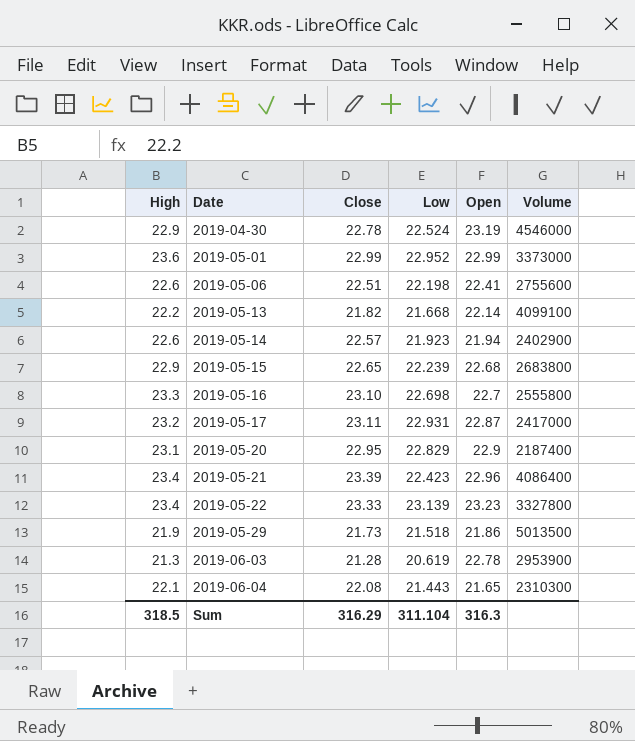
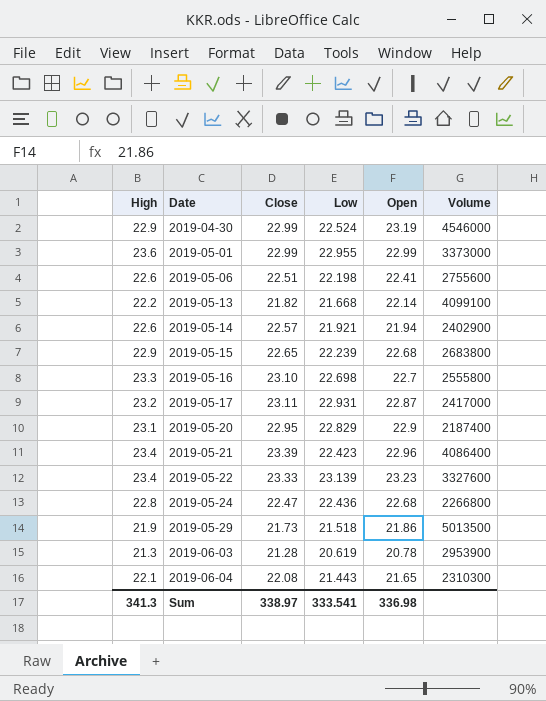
2019-04-30 | Close: 22.78 -> 22.99
2019-05-01 | Low: 22.952 -> 22.955
2019-05-14 | Low: 21.923 -> 21.921
2019-05-22 | Volume: 3327800 -> 3327600
row 2019-05-24: none -> 22.8 | 22.47 | 22.436 | 22.68 | 2266800
2019-06-03 | Open: 22.78 -> 20.78
Sum | High: 318.5 -> 341.3
Sum | Close: 316.29 -> 338.97
Sum | Low: 311.104 -> 333.541
Sum | Open: 316.3 -> 336.98

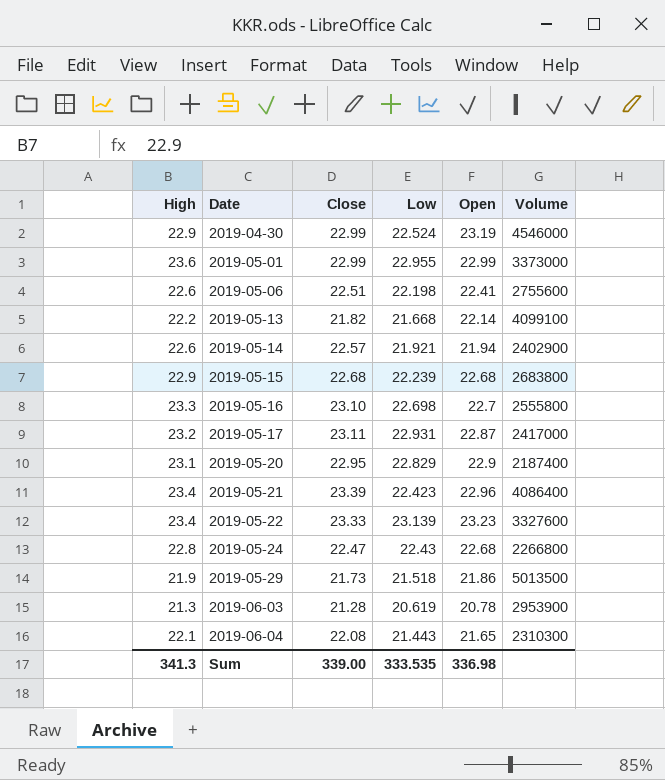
2019-05-15 | Close: 22.65 -> 22.68
2019-05-24 | Low: 22.436 -> 22.43
Sum | Close: 338.97 -> 339.00
Sum | Low: 333.541 -> 333.535

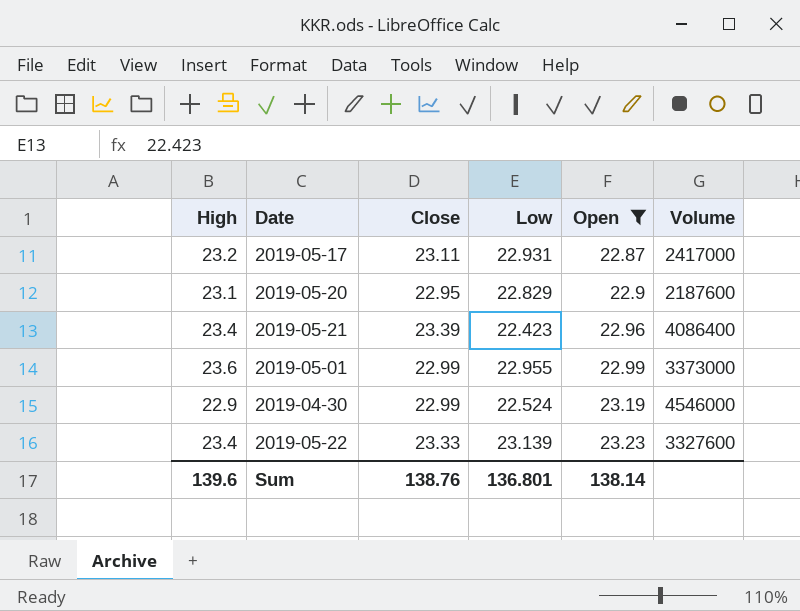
filter: none -> Open >= 22.87
row order: Date ascending -> Open ascending
2019-05-20 | Volume: 2187400 -> 2187600
Sum | High: 341.3 -> 139.6
Sum | Close: 339.00 -> 138.76
Sum | Low: 333.535 -> 136.801
Sum | Open: 336.98 -> 138.14

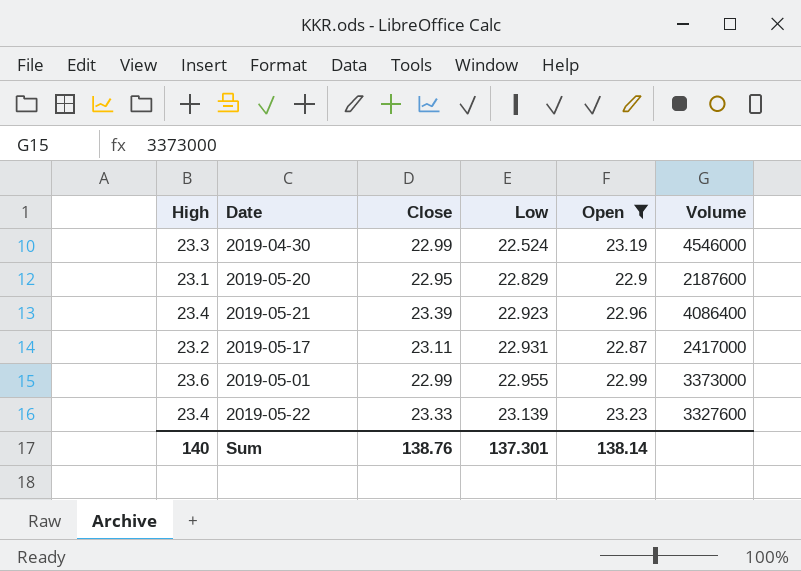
row order: Open ascending -> Low ascending
2019-04-30 | High: 22.9 -> 23.3
2019-05-21 | Low: 22.423 -> 22.923
Sum | High: 139.6 -> 140
Sum | Low: 136.801 -> 137.301

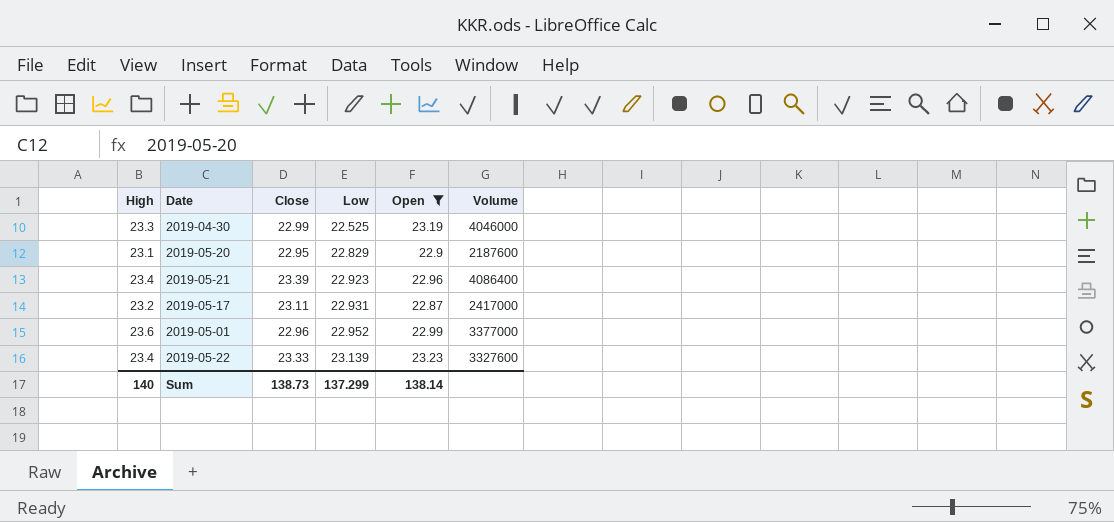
2019-04-30 | Low: 22.524 -> 22.525
2019-04-30 | Volume: 4546000 -> 4046000
2019-05-01 | Close: 22.99 -> 22.96
2019-05-01 | Low: 22.955 -> 22.952
2019-05-01 | Volume: 3373000 -> 3377000
Sum | Close: 138.76 -> 138.73
Sum | Low: 137.301 -> 137.299

